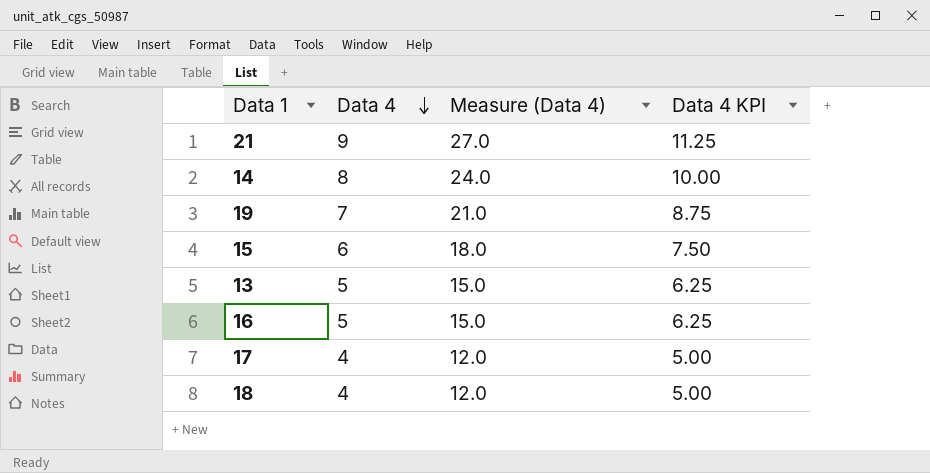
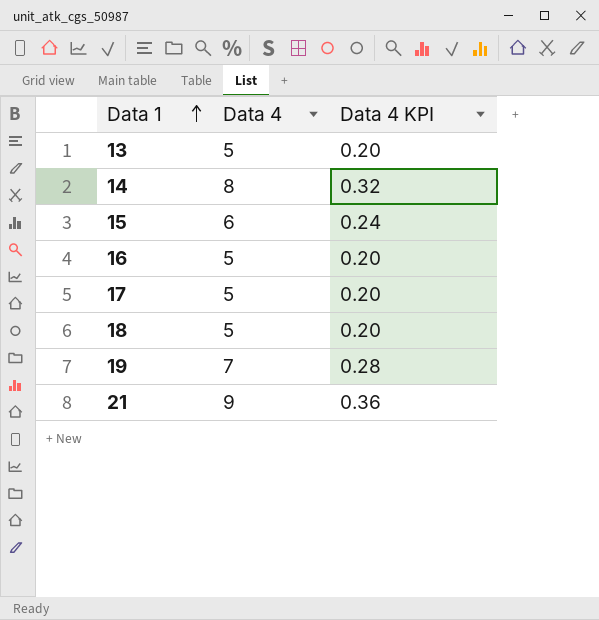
row order: Data 4 descending -> Data 1 ascending
column Measure (Data 4) | formula: [Data 4] * 3 -> none
column Data 4 KPI | formula: [Data 4] * 1.25 -> [Data 4] * 0.04
17 | Data 4: 4 -> 5
18 | Data 4: 4 -> 5

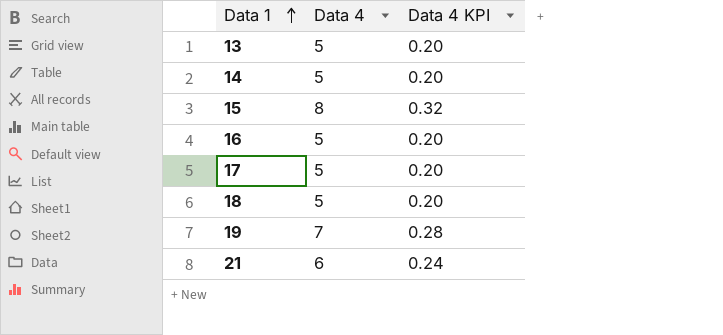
14 | Data 4: 8 -> 5
14 | Data 4 KPI: 0.32 -> 0.20
15 | Data 4: 6 -> 8
15 | Data 4 KPI: 0.24 -> 0.32
21 | Data 4: 9 -> 6
21 | Data 4 KPI: 0.36 -> 0.24

